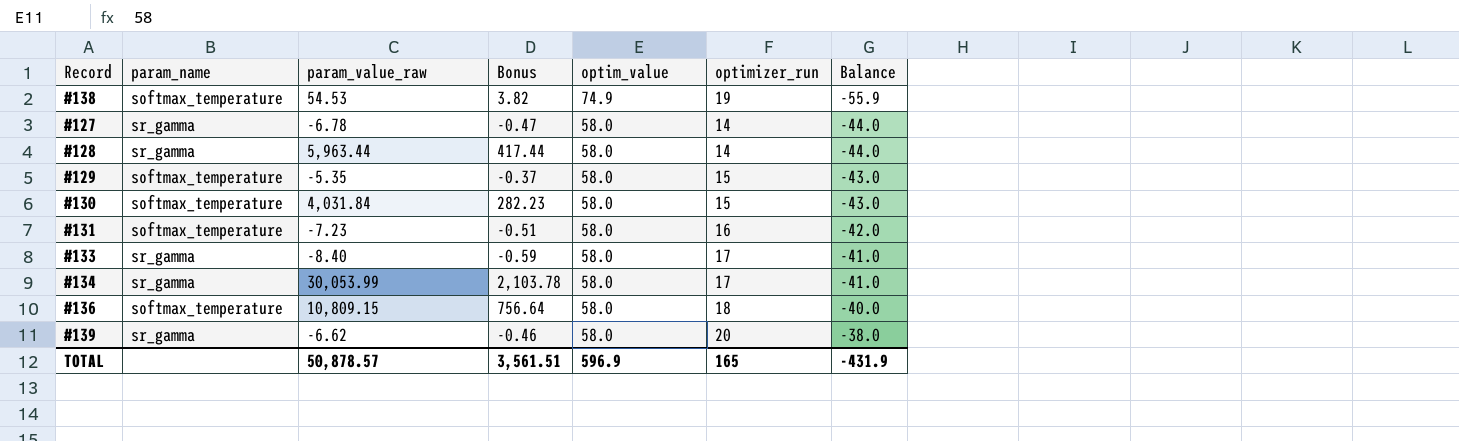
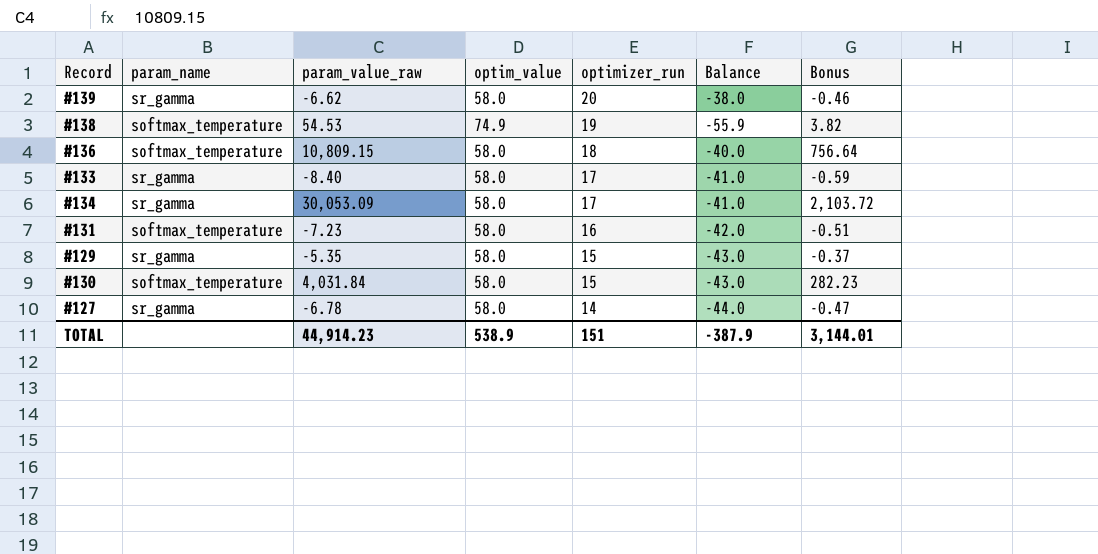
row order: optim_value descending -> optimizer_run descending
column Bonus | position: 4 -> 7
row #128: sr_gamma | 5,963.44 | 417.44 | 58.0 | 14 | -44.0 -> none
#134 | param_value_raw: 30,053.99 -> 30,053.09
#134 | Bonus: 2,103.78 -> 2,103.72
#129 | param_name: softmax_temperature -> sr_gamma
TOTAL | param_value_raw: 50,878.57 -> 44,914.23
TOTAL | optim_value: 596.9 -> 538.9
TOTAL | optimizer_run: 165 -> 151
TOTAL | Balance: -431.9 -> -387.9
TOTAL | Bonus: 3,561.51 -> 3,144.01

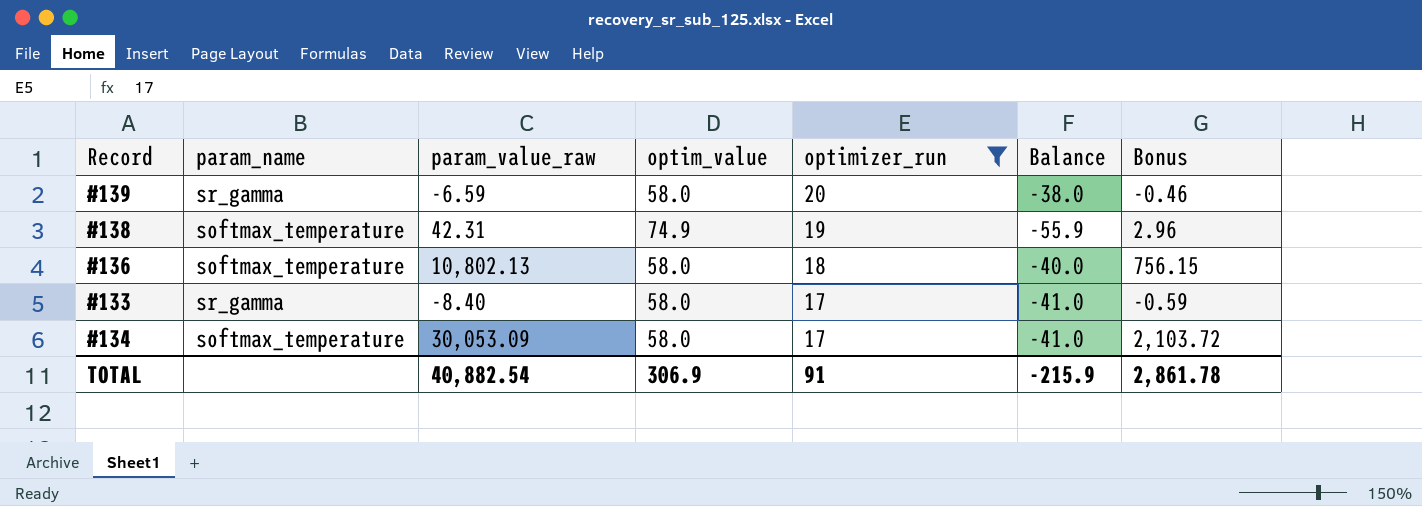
filter: none -> optimizer_run >= 17
#139 | param_value_raw: -6.62 -> -6.59
#138 | param_value_raw: 54.53 -> 42.31
#138 | Bonus: 3.82 -> 2.96
#136 | param_value_raw: 10,809.15 -> 10,802.13
#136 | Bonus: 756.64 -> 756.15
#134 | param_name: sr_gamma -> softmax_temperature
TOTAL | param_value_raw: 44,914.23 -> 40,882.54
TOTAL | optim_value: 538.9 -> 306.9
TOTAL | optimizer_run: 151 -> 91
TOTAL | Balance: -387.9 -> -215.9
TOTAL | Bonus: 3,144.01 -> 2,861.78

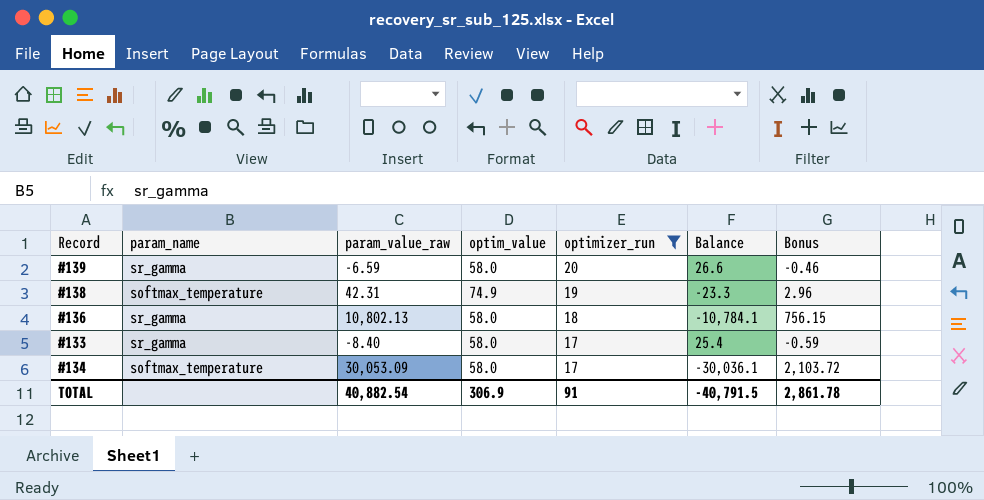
column Balance | formula: [optimizer_run] - [optim_value] -> [optimizer_run] - [param_value_raw]
#136 | param_name: softmax_temperature -> sr_gamma
TOTAL | Balance: -215.9 -> -40,791.5

